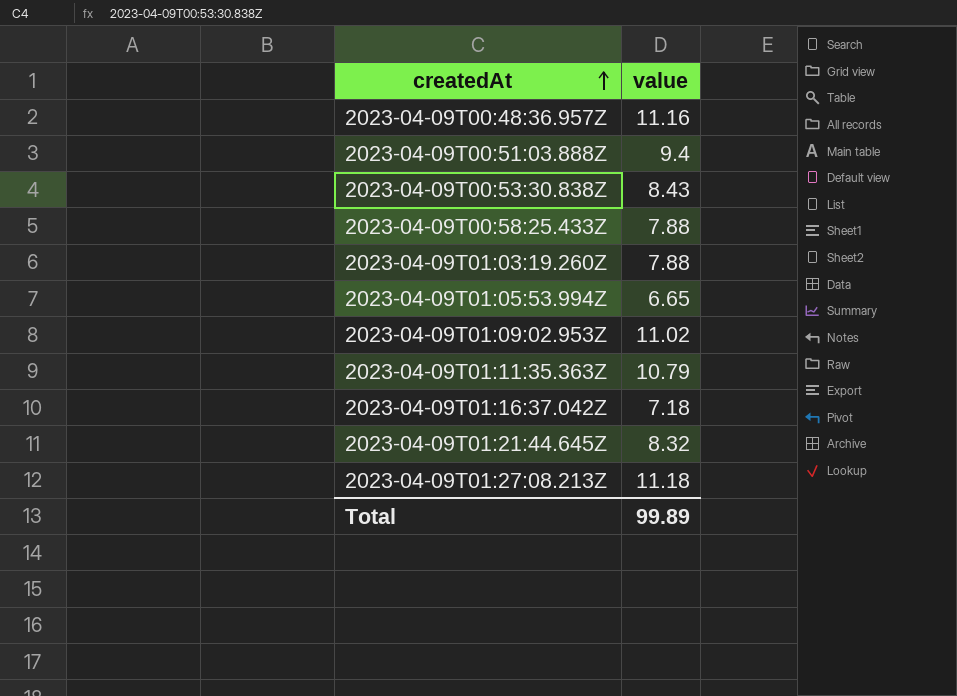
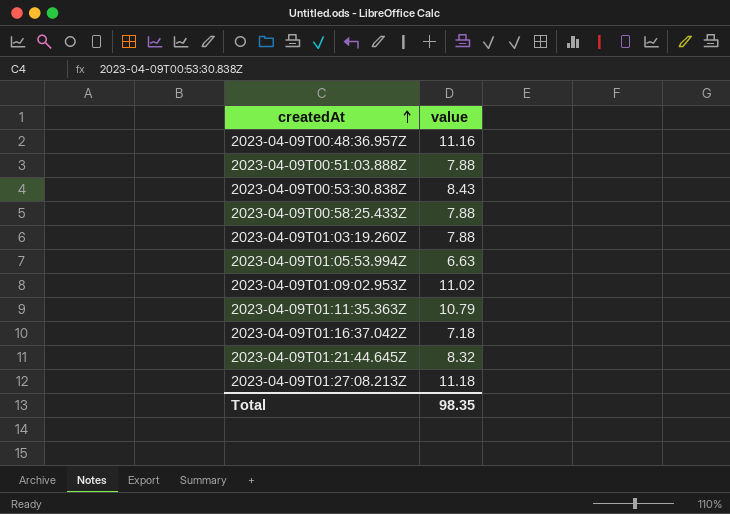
2023-04-09T00:51:03.888Z | value: 9.4 -> 7.88
2023-04-09T01:05:53.994Z | value: 6.65 -> 6.63
Total | value: 99.89 -> 98.35

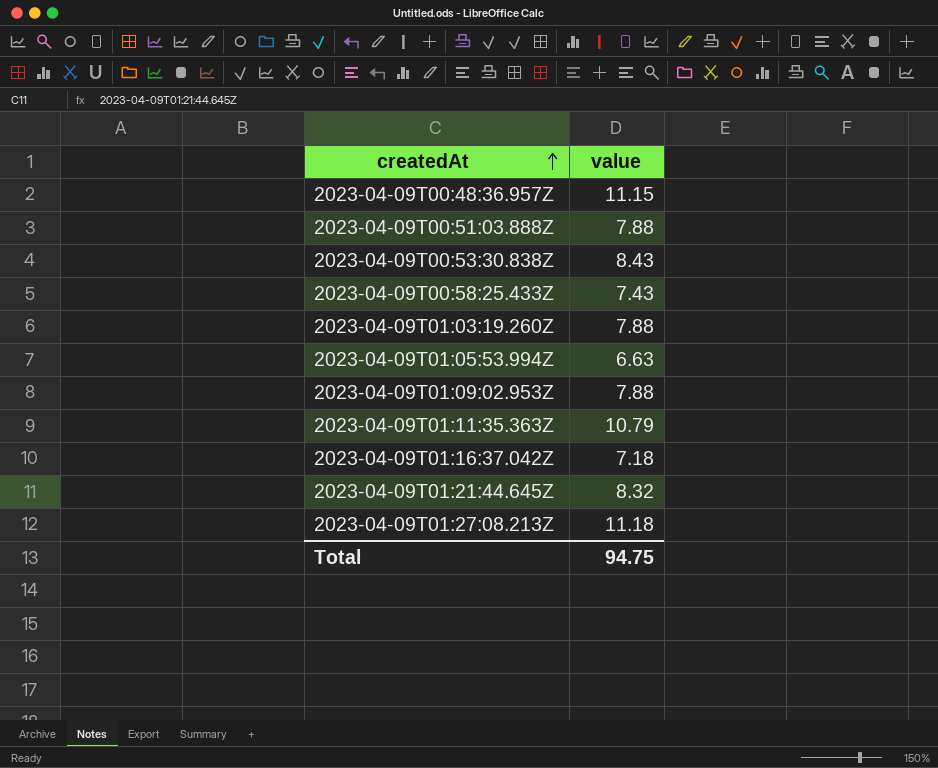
2023-04-09T00:48:36.957Z | value: 11.16 -> 11.15
2023-04-09T00:58:25.433Z | value: 7.88 -> 7.43
2023-04-09T01:09:02.953Z | value: 11.02 -> 7.88
Total | value: 98.35 -> 94.75

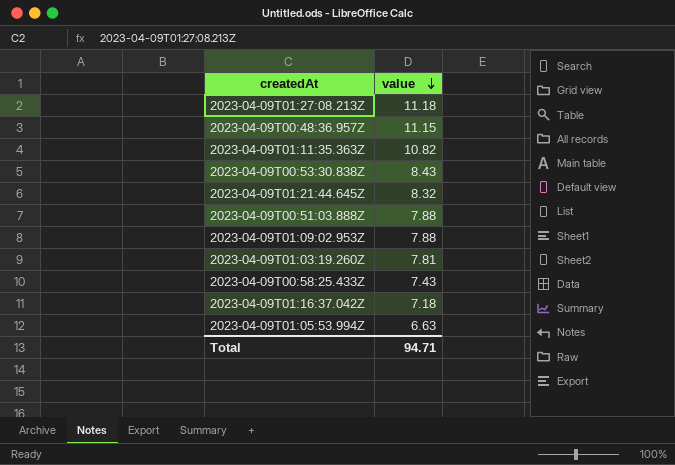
row order: createdAt ascending -> value descending
2023-04-09T01:11:35.363Z | value: 10.79 -> 10.82
2023-04-09T01:03:19.260Z | value: 7.88 -> 7.81
Total | value: 94.75 -> 94.71

